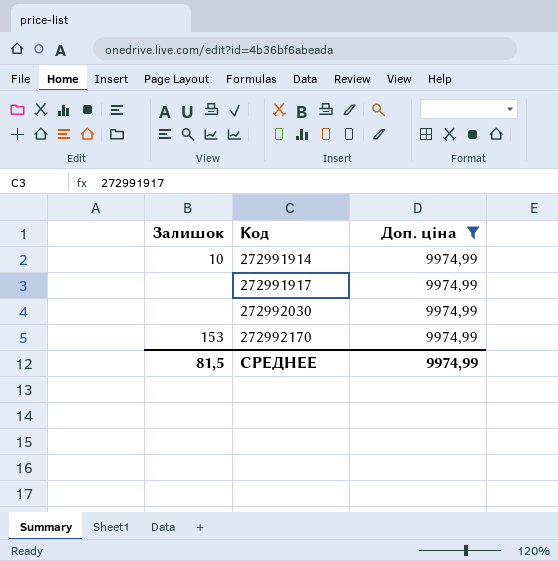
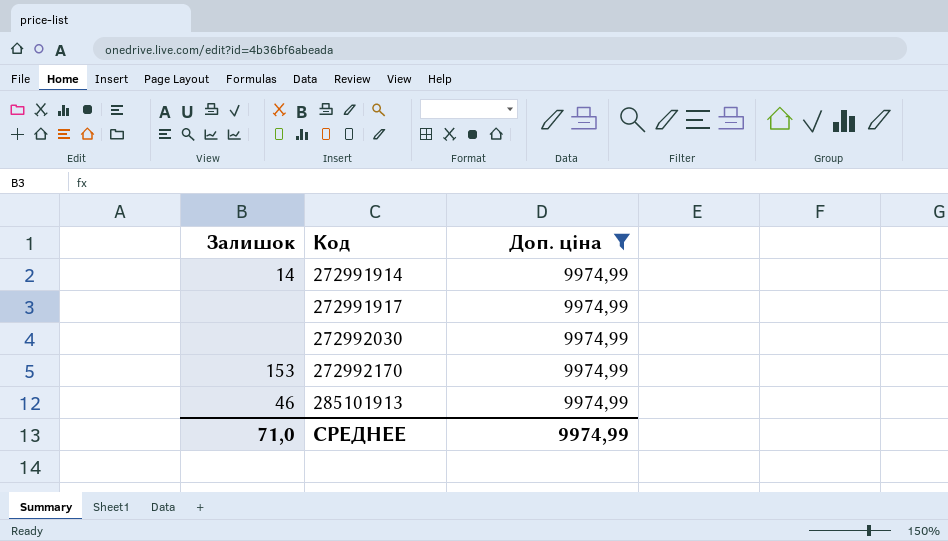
272991914 | Залишок: 10 -> 14
row 285101913: none -> 46 | 9974,99
СРЕДНЕЕ | Залишок: 81,5 -> 71,0

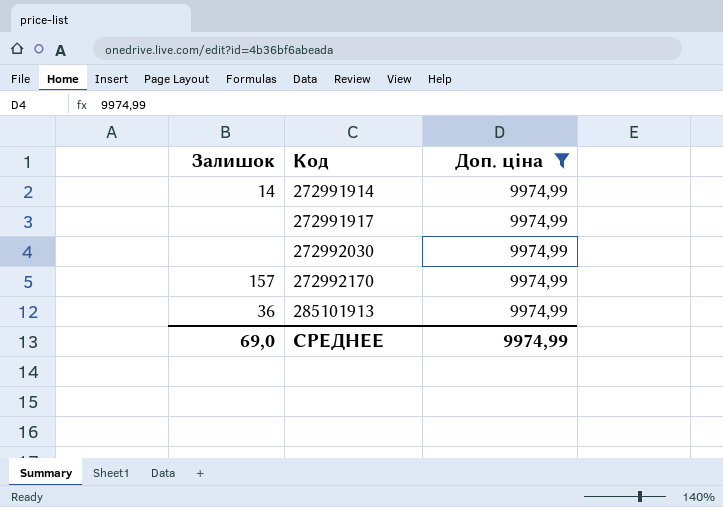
272992170 | Залишок: 153 -> 157
285101913 | Залишок: 46 -> 36
СРЕДНЕЕ | Залишок: 71,0 -> 69,0

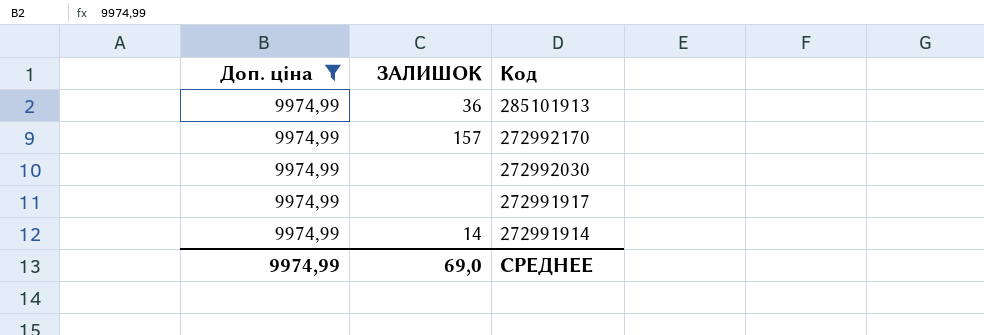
row order: Код ascending -> Код descending
column Доп. ціна | position: 3 -> 1
column name: Залишок -> ЗАЛИШОК

